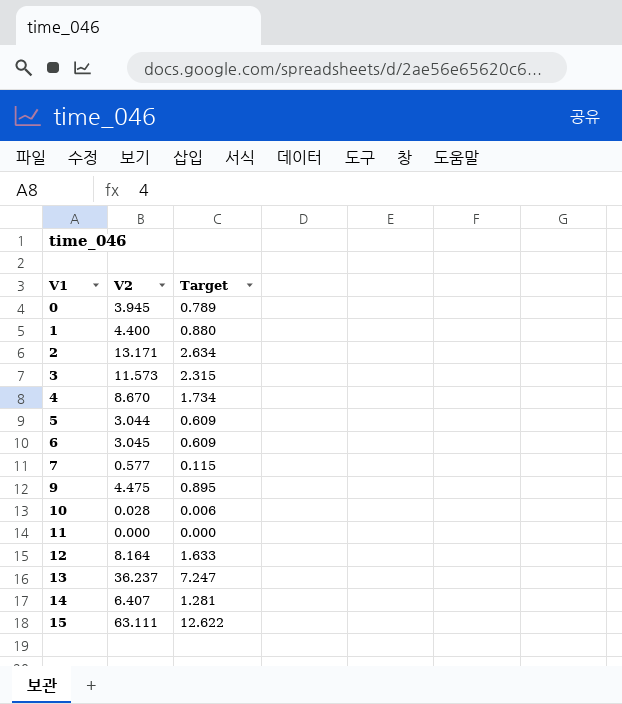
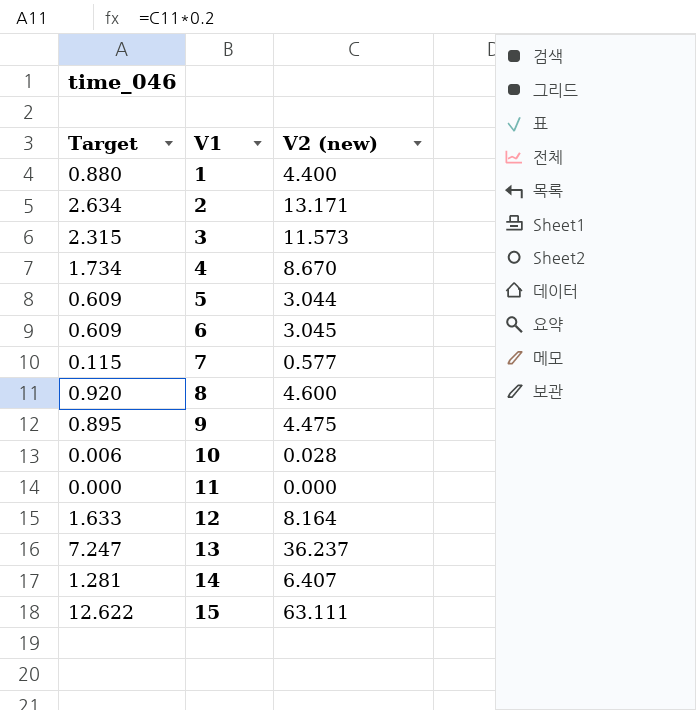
column Target | position: 3 -> 1
column name: V2 -> V2 (new)
row 0: 3.945 | 0.789 -> none
row 8: none -> 0.920 | 4.600

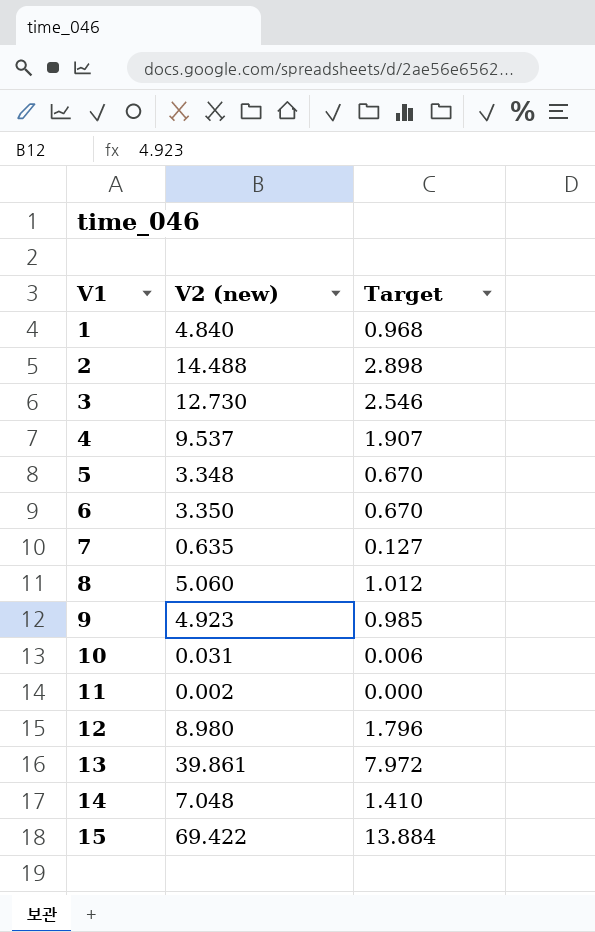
column Target | position: 1 -> 3
1 | V2 (new): 4.400 -> 4.840
1 | Target: 0.880 -> 0.968
2 | V2 (new): 13.171 -> 14.488
2 | Target: 2.634 -> 2.898
3 | V2 (new): 11.573 -> 12.730
3 | Target: 2.315 -> 2.546
4 | V2 (new): 8.670 -> 9.537
4 | Target: 1.734 -> 1.907
5 | V2 (new): 3.044 -> 3.348
5 | Target: 0.609 -> 0.670
6 | V2 (new): 3.045 -> 3.350
6 | Target: 0.609 -> 0.670
7 | V2 (new): 0.577 -> 0.635
7 | Target: 0.115 -> 0.127
8 | V2 (new): 4.600 -> 5.060
8 | Target: 0.920 -> 1.012
9 | V2 (new): 4.475 -> 4.923
9 | Target: 0.895 -> 0.985
10 | V2 (new): 0.028 -> 0.031
11 | V2 (new): 0.000 -> 0.002
12 | V2 (new): 8.164 -> 8.980
12 | Target: 1.633 -> 1.796
13 | V2 (new): 36.237 -> 39.861
13 | Target: 7.247 -> 7.972
14 | V2 (new): 6.407 -> 7.048
14 | Target: 1.281 -> 1.410
15 | V2 (new): 63.111 -> 69.422
15 | Target: 12.622 -> 13.884

